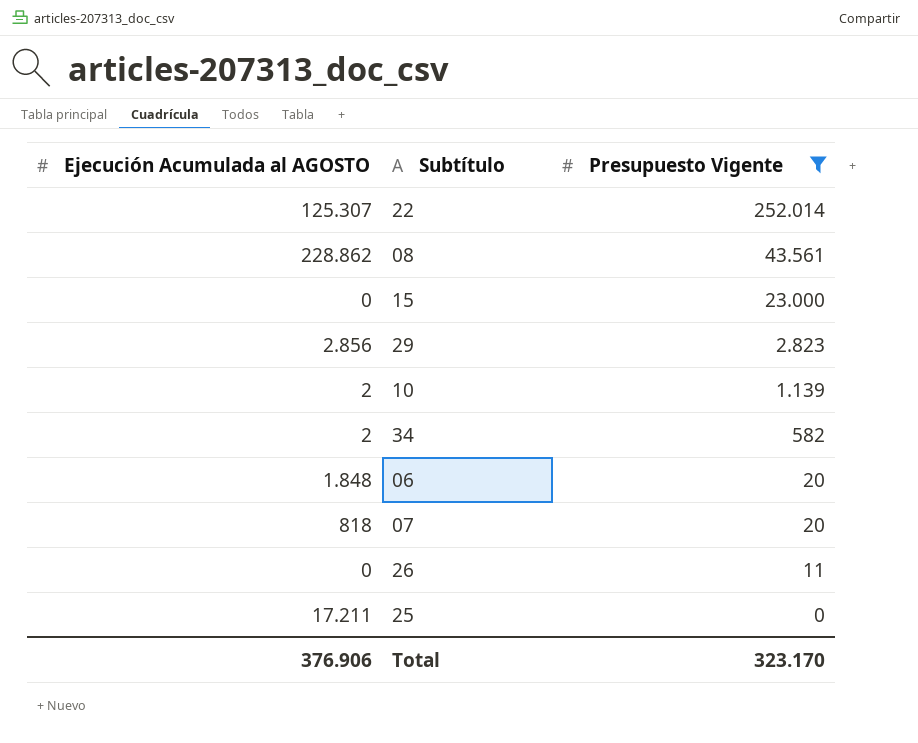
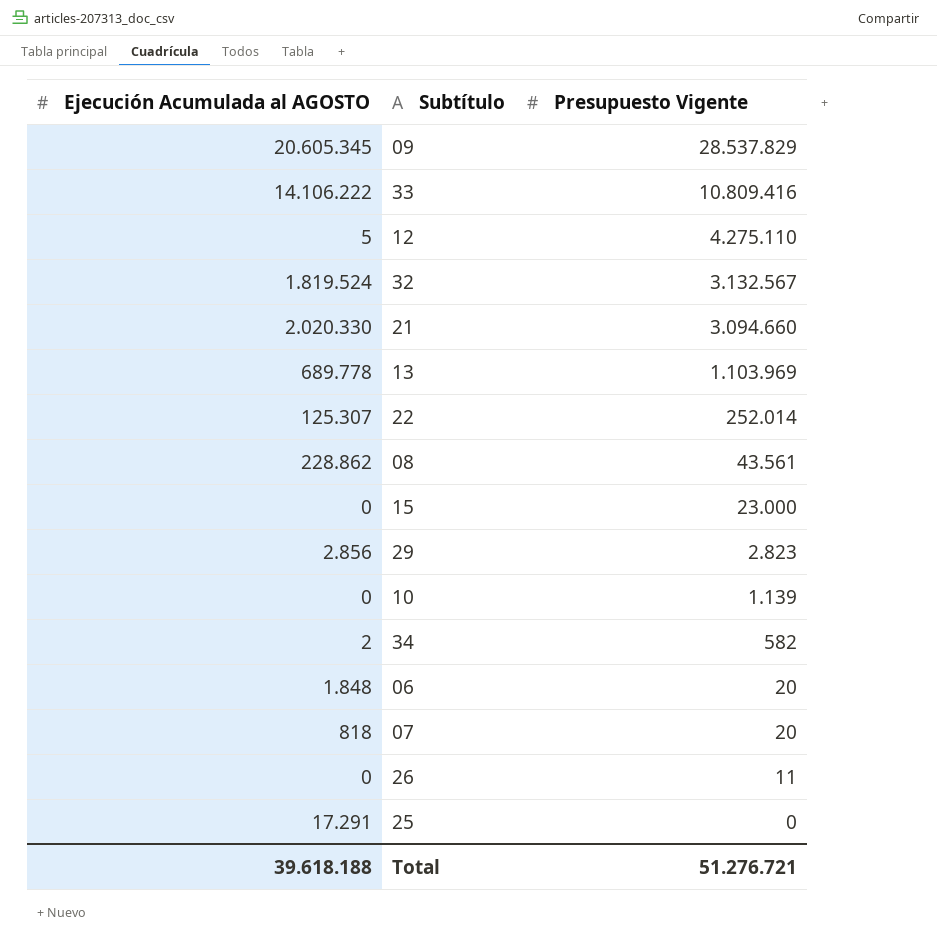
filter: Presupuesto Vigente <= 252.014 -> none
10 | Ejecución Acumulada al AGOSTO: 2 -> 0
25 | Ejecución Acumulada al AGOSTO: 17.211 -> 17.291
Total | Ejecución Acumulada al AGOSTO: 376.906 -> 39.618.188
Total | Presupuesto Vigente: 323.170 -> 51.276.721

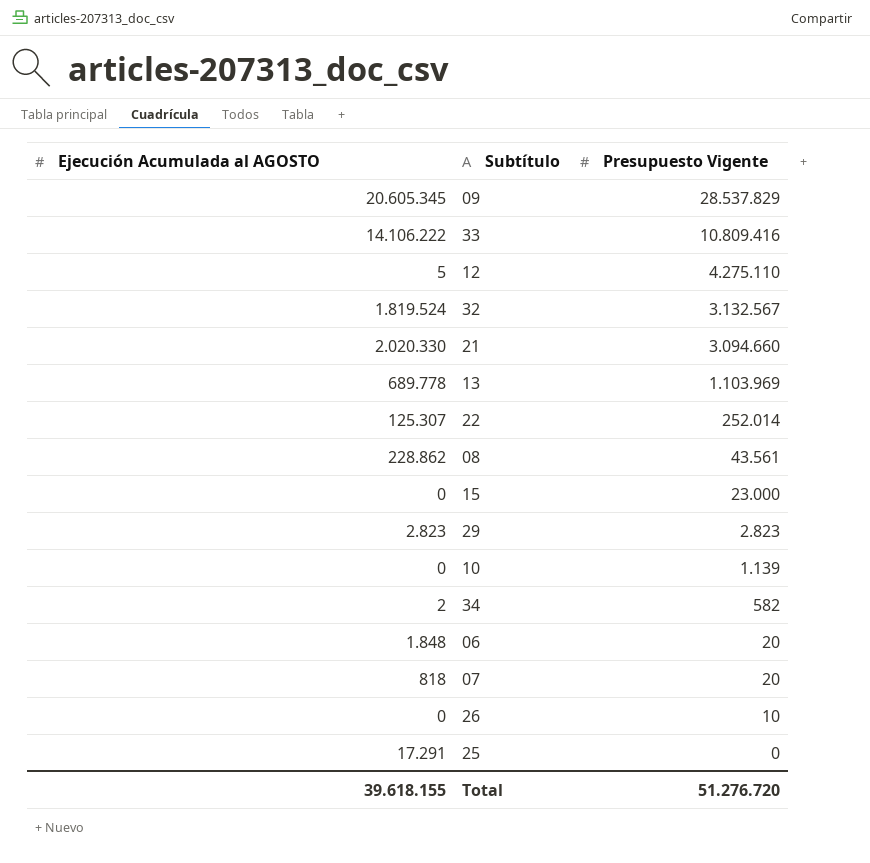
29 | Ejecución Acumulada al AGOSTO: 2.856 -> 2.823
26 | Presupuesto Vigente: 11 -> 10
Total | Ejecución Acumulada al AGOSTO: 39.618.188 -> 39.618.155
Total | Presupuesto Vigente: 51.276.721 -> 51.276.720

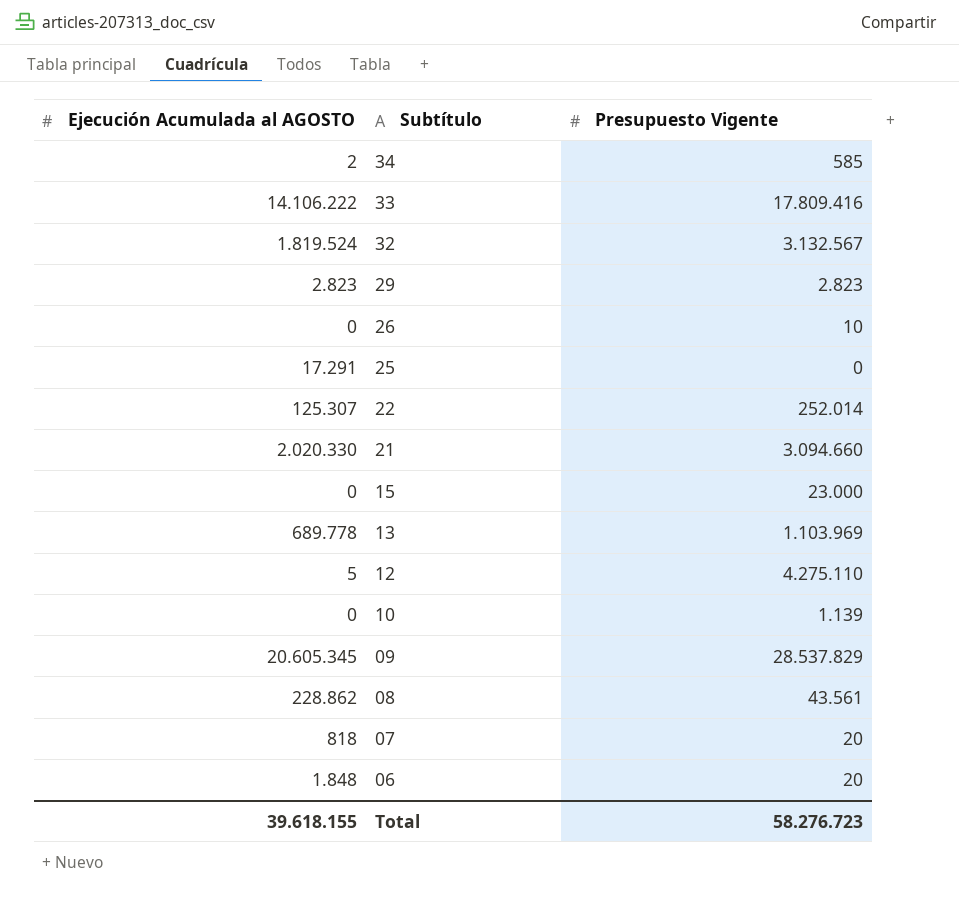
row order: Presupuesto Vigente descending -> Subtítulo descending
34 | Presupuesto Vigente: 582 -> 585
33 | Presupuesto Vigente: 10.809.416 -> 17.809.416
Total | Presupuesto Vigente: 51.276.720 -> 58.276.723

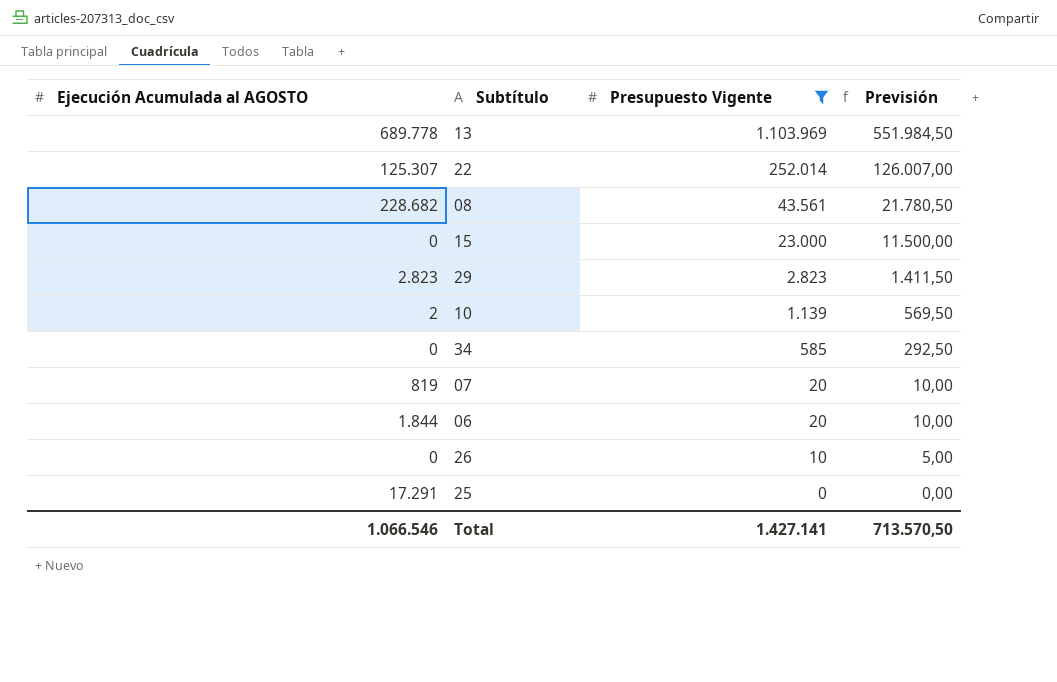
filter: none -> Presupuesto Vigente <= 1.103.969
row order: Subtítulo descending -> Presupuesto Vigente descending
column Previsión | formula: none -> [Presupuesto Vigente] * 0,5
08 | Ejecución Acumulada al AGOSTO: 228.862 -> 228.682
10 | Ejecución Acumulada al AGOSTO: 0 -> 2
34 | Ejecución Acumulada al AGOSTO: 2 -> 0
07 | Ejecución Acumulada al AGOSTO: 818 -> 819
06 | Ejecución Acumulada al AGOSTO: 1.848 -> 1.844
Total | Ejecución Acumulada al AGOSTO: 39.618.155 -> 1.066.546
Total | Presupuesto Vigente: 58.276.723 -> 1.427.141

